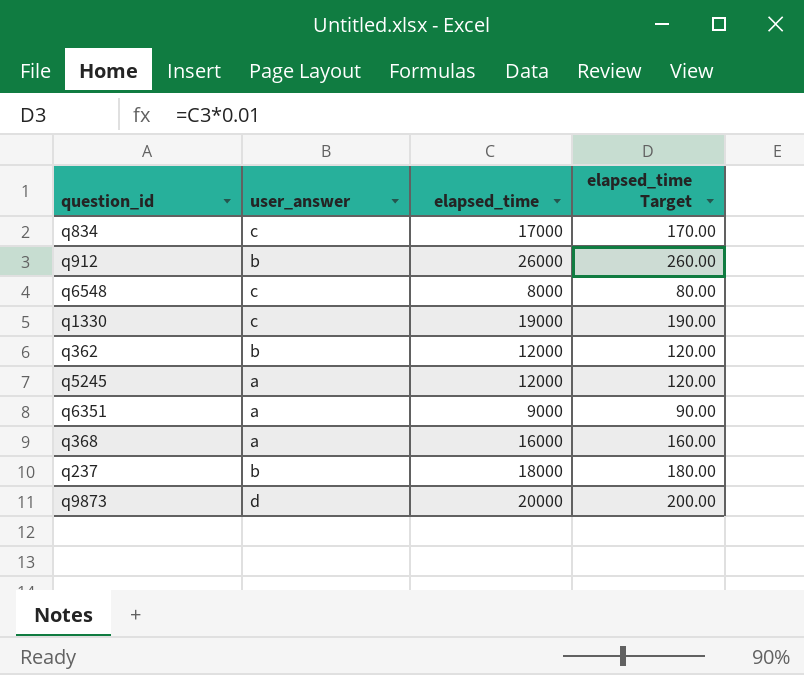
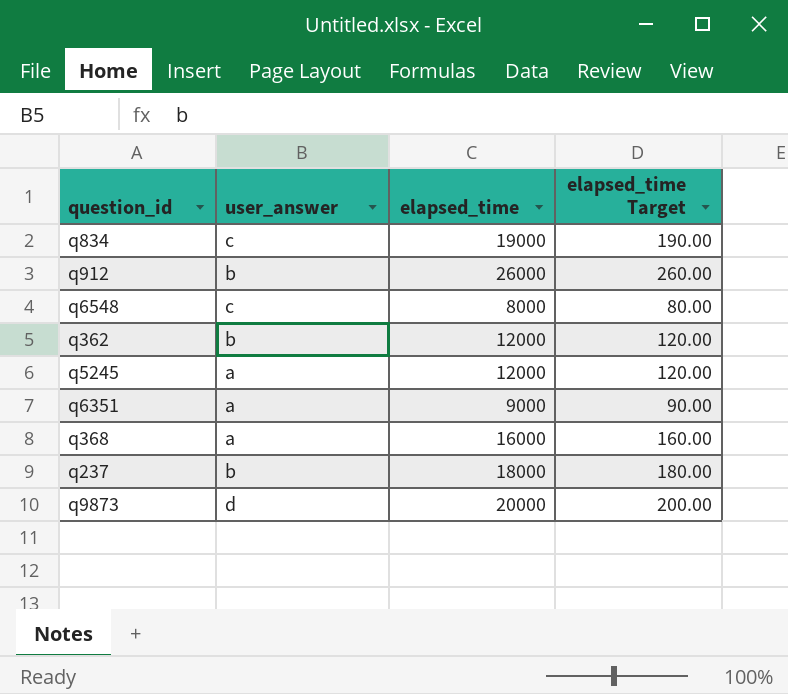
row q1330: c | 19000 | 190.00 -> none
q834 | elapsed_time: 17000 -> 19000
q834 | elapsed_time Target: 170.00 -> 190.00

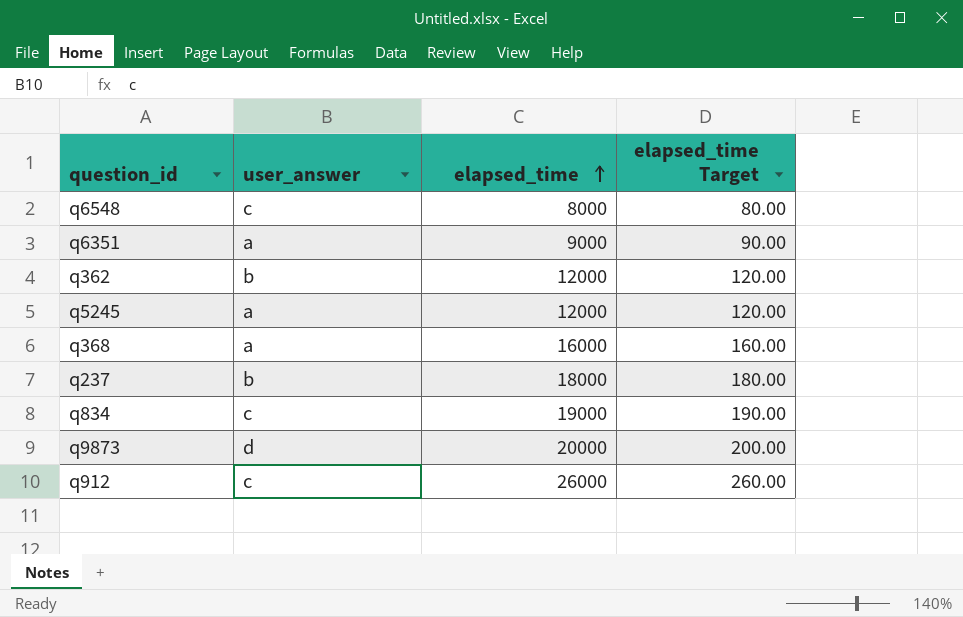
row order: none -> elapsed_time ascending
q912 | user_answer: b -> c

